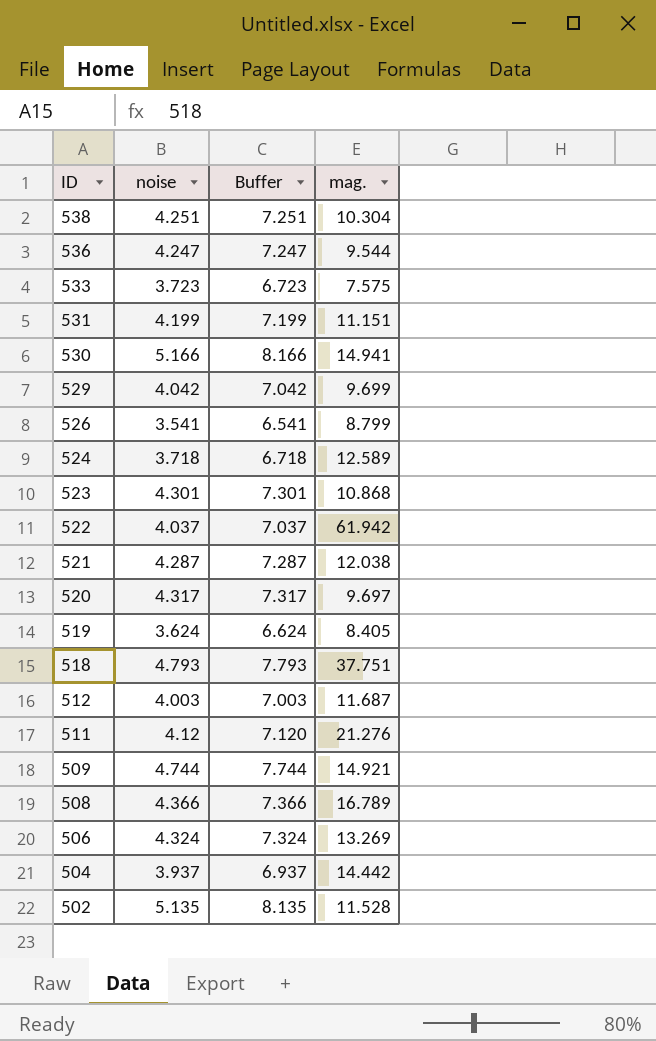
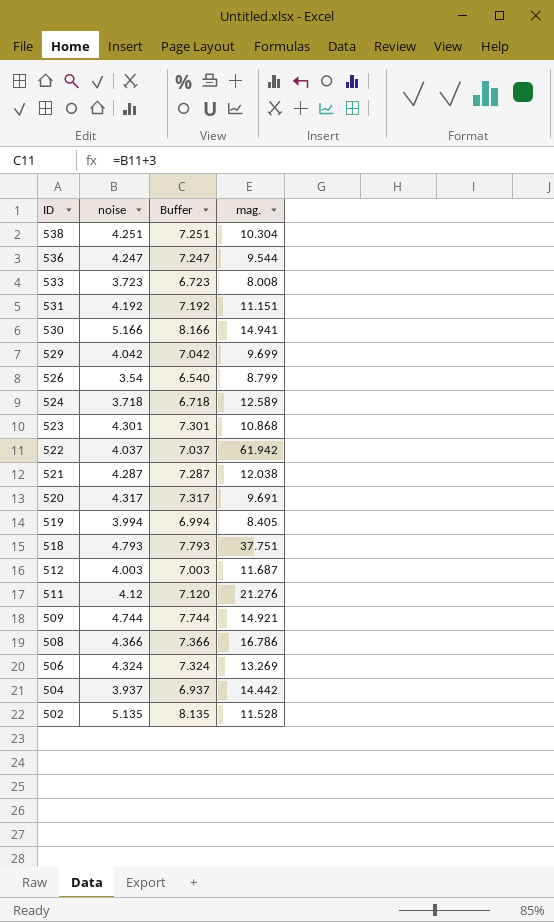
533 | mag.: 7.575 -> 8.008
531 | noise: 4.199 -> 4.192
531 | Buffer: 7.199 -> 7.192
526 | noise: 3.541 -> 3.54
526 | Buffer: 6.541 -> 6.540
520 | mag.: 9.697 -> 9.691
519 | noise: 3.624 -> 3.994
519 | Buffer: 6.624 -> 6.994
508 | mag.: 16.789 -> 16.786

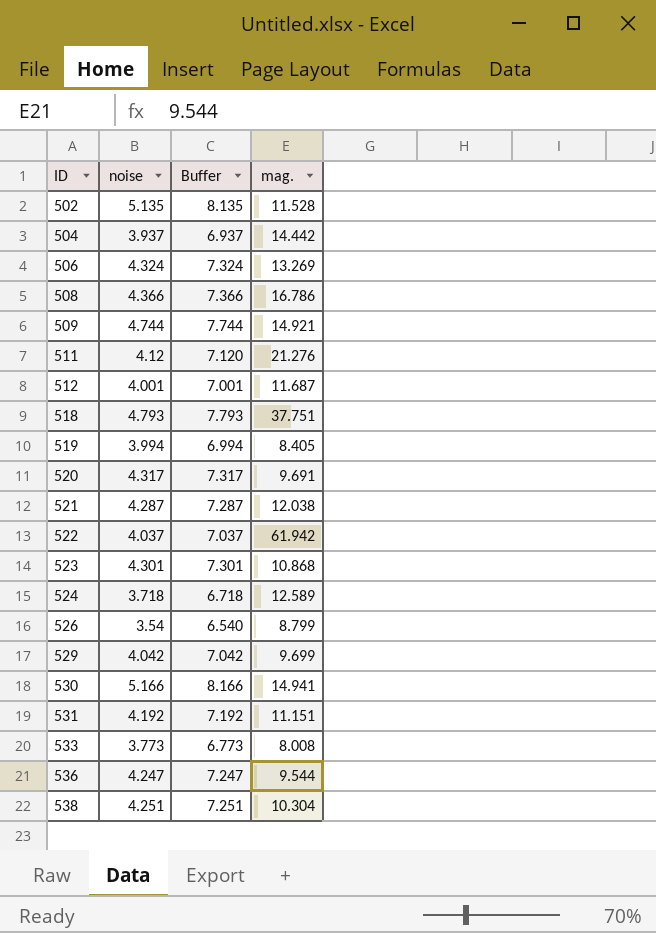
row order: ID descending -> ID ascending
512 | noise: 4.003 -> 4.001
512 | Buffer: 7.003 -> 7.001
533 | noise: 3.723 -> 3.773
533 | Buffer: 6.723 -> 6.773

